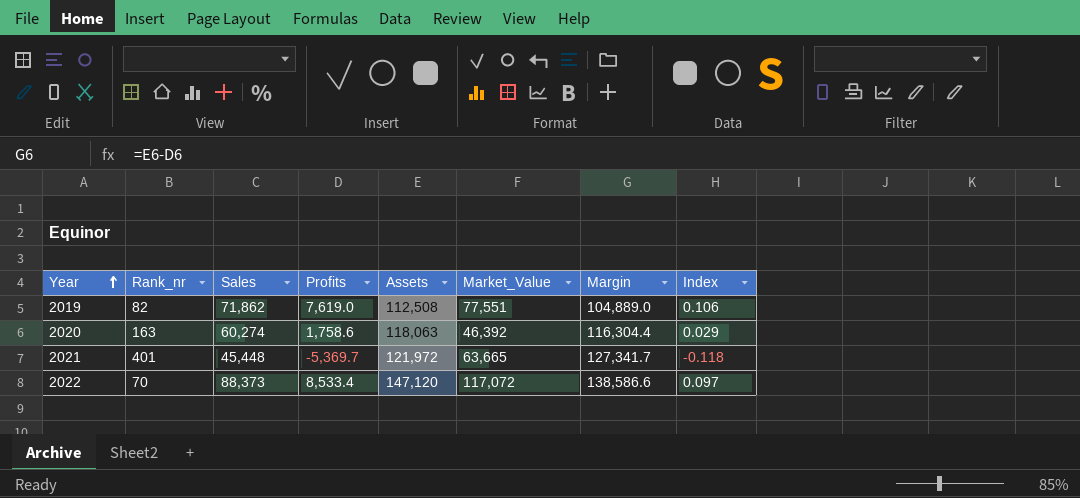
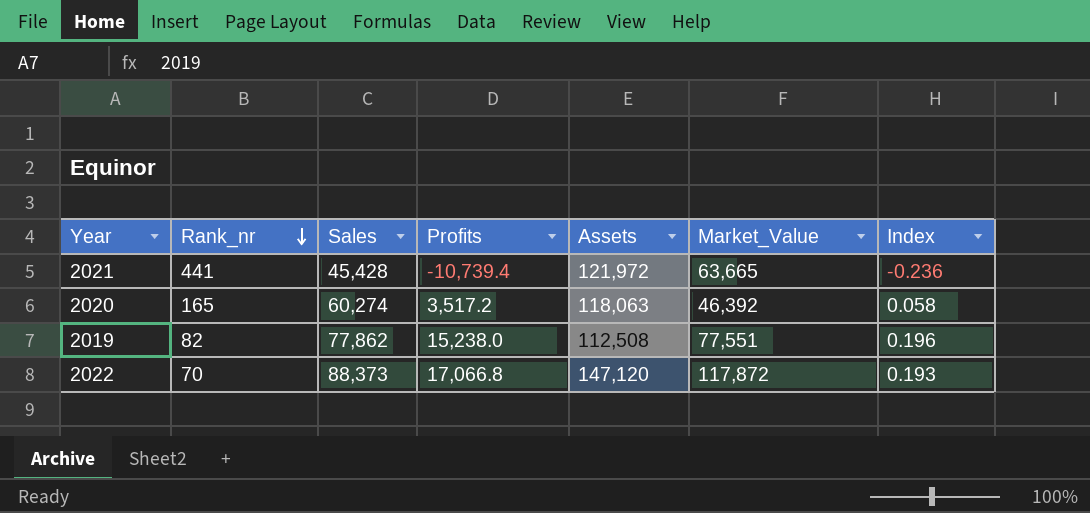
row order: Year ascending -> Rank_nr descending
column Margin | formula: [Assets] - [Profits] -> none
2021 | Rank_nr: 401 -> 441
2021 | Sales: 45,448 -> 45,428
2021 | Profits: -5,369.7 -> -10,739.4
2021 | Index: -0.118 -> -0.236
2020 | Rank_nr: 163 -> 165
2020 | Profits: 1,758.6 -> 3,517.2
2020 | Index: 0.029 -> 0.058
2019 | Sales: 71,862 -> 77,862
2019 | Profits: 7,619.0 -> 15,238.0
2019 | Index: 0.106 -> 0.196
2022 | Profits: 8,533.4 -> 17,066.8
2022 | Market_Value: 117,072 -> 117,872
2022 | Index: 0.097 -> 0.193

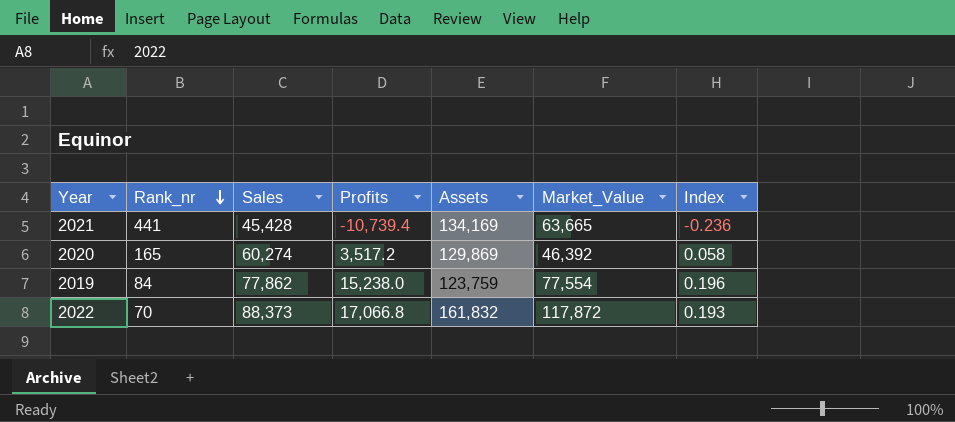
2021 | Assets: 121,972 -> 134,169
2020 | Assets: 118,063 -> 129,869
2019 | Rank_nr: 82 -> 84
2019 | Assets: 112,508 -> 123,759
2019 | Market_Value: 77,551 -> 77,554
2022 | Assets: 147,120 -> 161,832

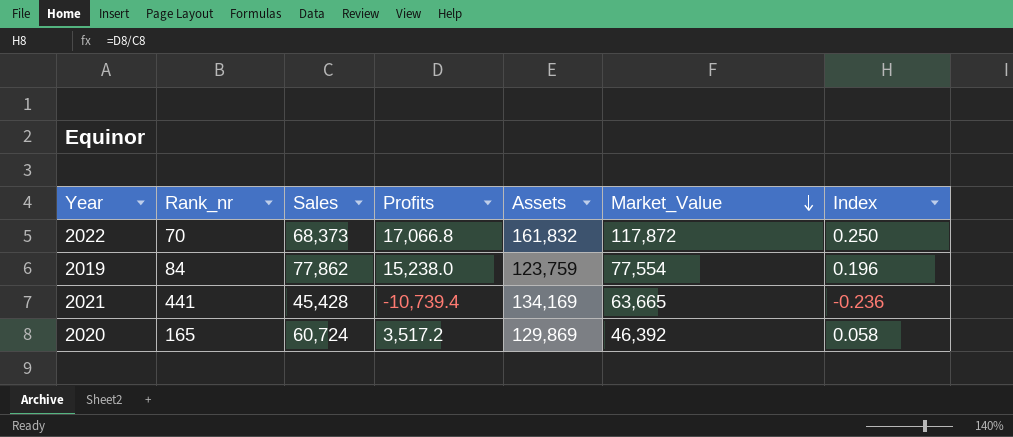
row order: Rank_nr descending -> Market_Value descending
2022 | Sales: 88,373 -> 68,373
2022 | Index: 0.193 -> 0.250
2020 | Sales: 60,274 -> 60,724

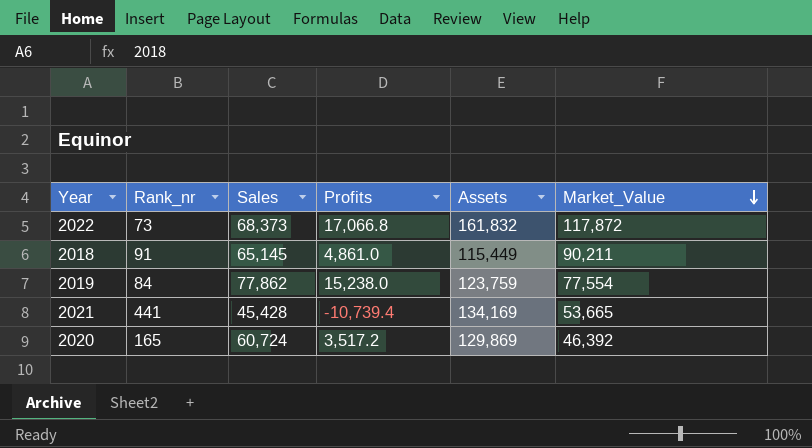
column Index | formula: [Profits] / [Sales] -> none
2022 | Rank_nr: 70 -> 73
row 2018: none -> 91 | 65,145 | 4,861.0 | 115,449 | 90,211
2021 | Market_Value: 63,665 -> 53,665

